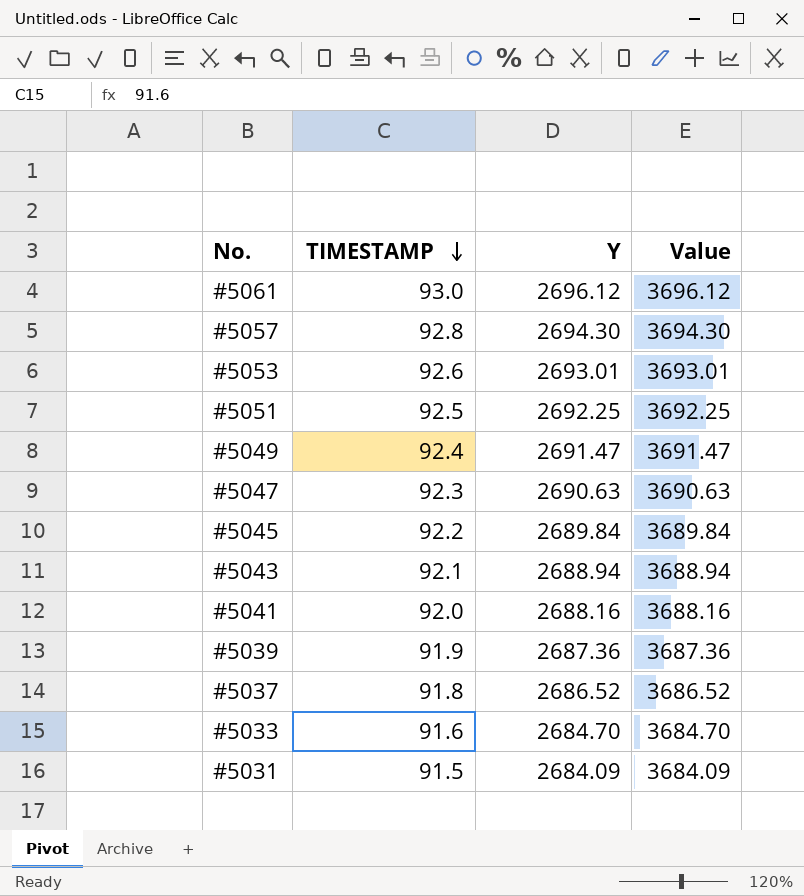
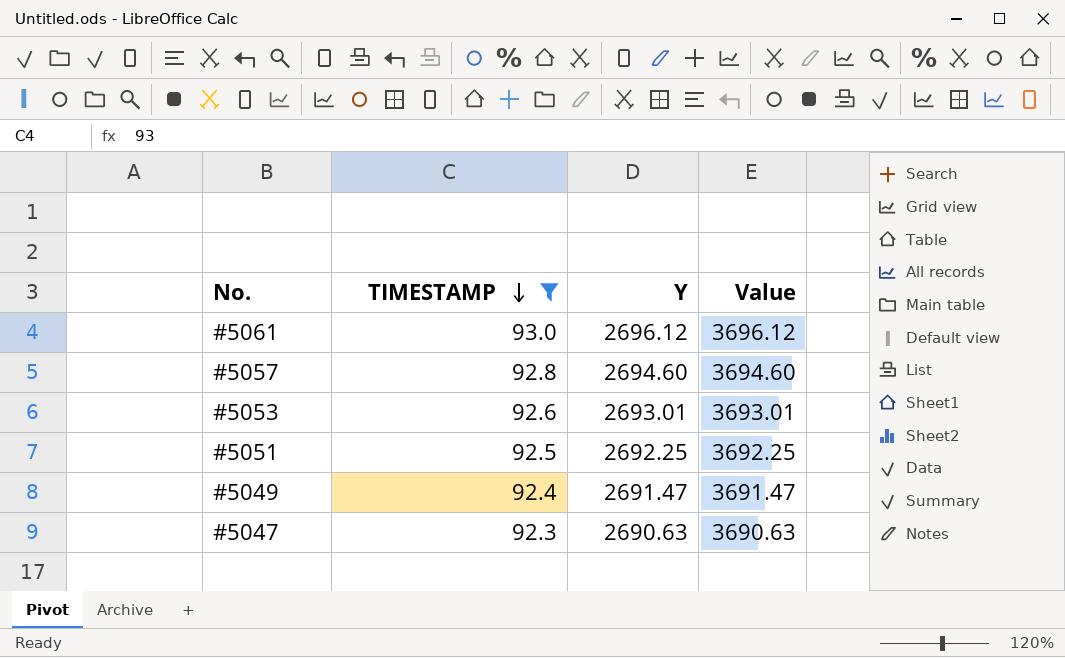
filter: none -> TIMESTAMP >= 92.3
#5057 | Y: 2694.30 -> 2694.60
#5057 | Value: 3694.30 -> 3694.60

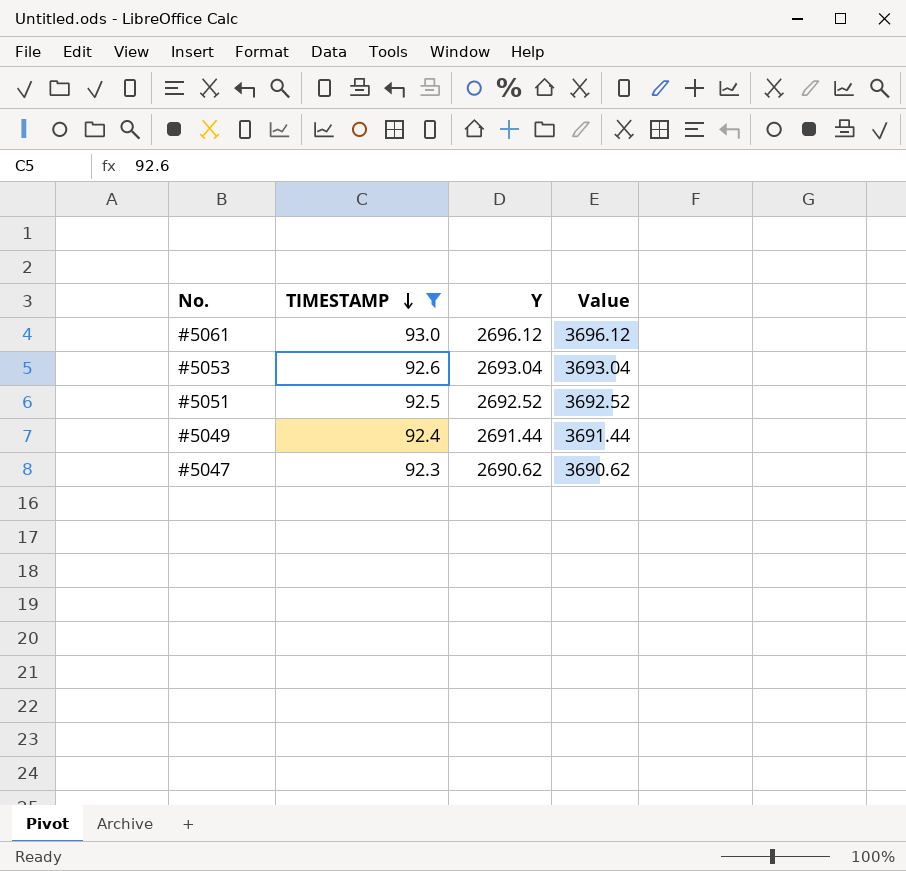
row #5057: 92.8 | 2694.60 | 3694.60 -> none
#5053 | Y: 2693.01 -> 2693.04
#5053 | Value: 3693.01 -> 3693.04
#5051 | Y: 2692.25 -> 2692.52
#5051 | Value: 3692.25 -> 3692.52
#5049 | Y: 2691.47 -> 2691.44
#5049 | Value: 3691.47 -> 3691.44
#5047 | Y: 2690.63 -> 2690.62
#5047 | Value: 3690.63 -> 3690.62

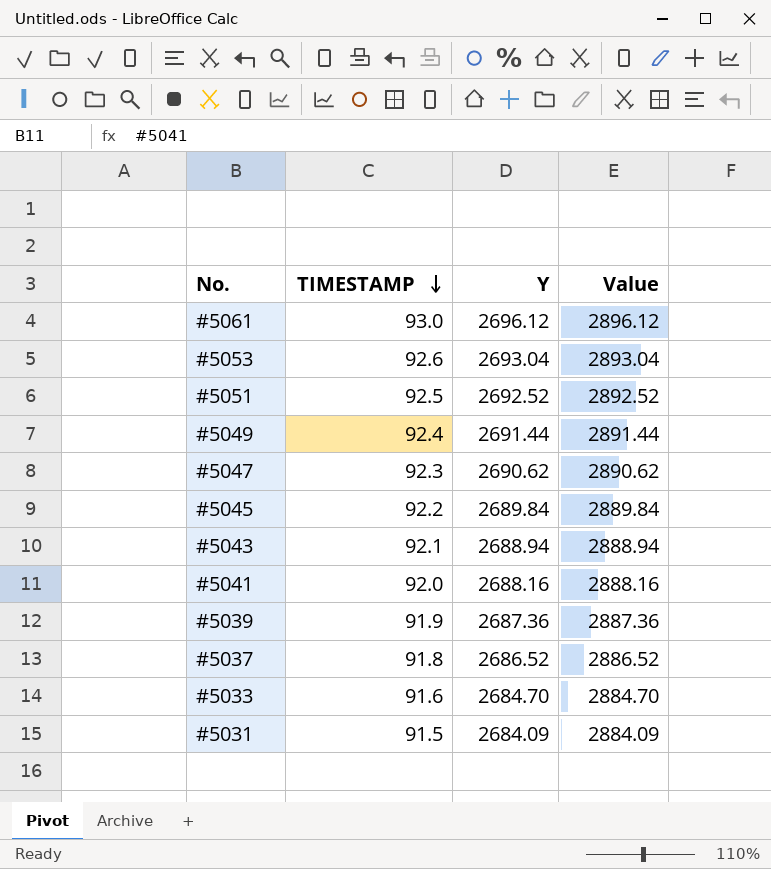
filter: TIMESTAMP >= 92.3 -> none
column Value | formula: [Y] + 1000 -> [Y] + 200

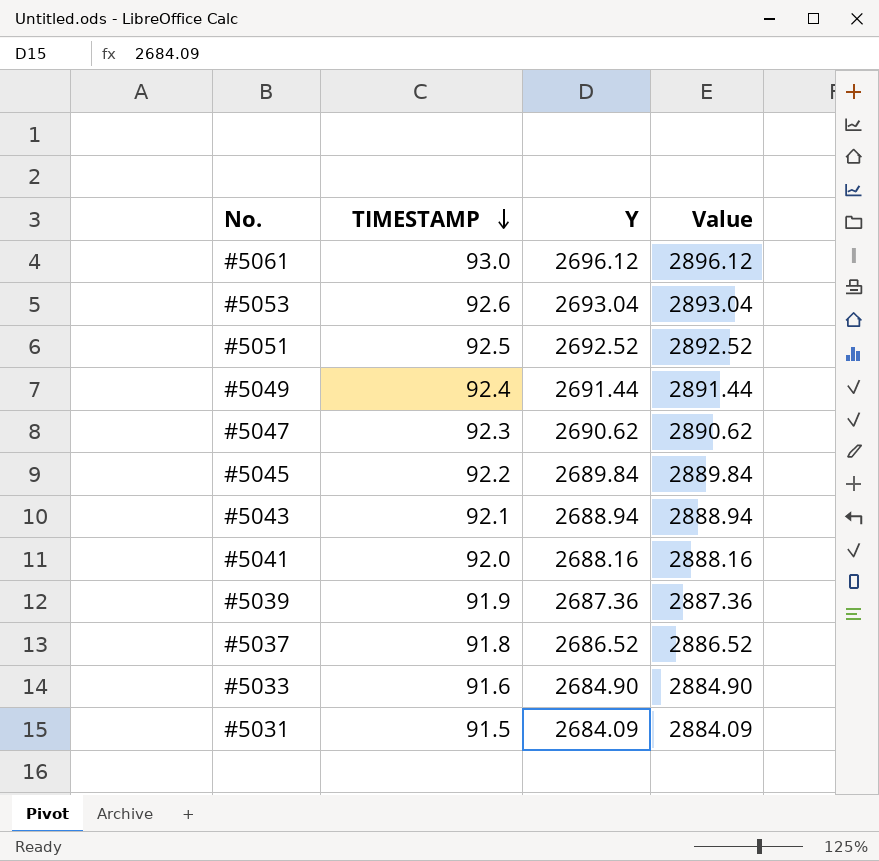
#5033 | Y: 2684.70 -> 2684.90
#5033 | Value: 2884.70 -> 2884.90

